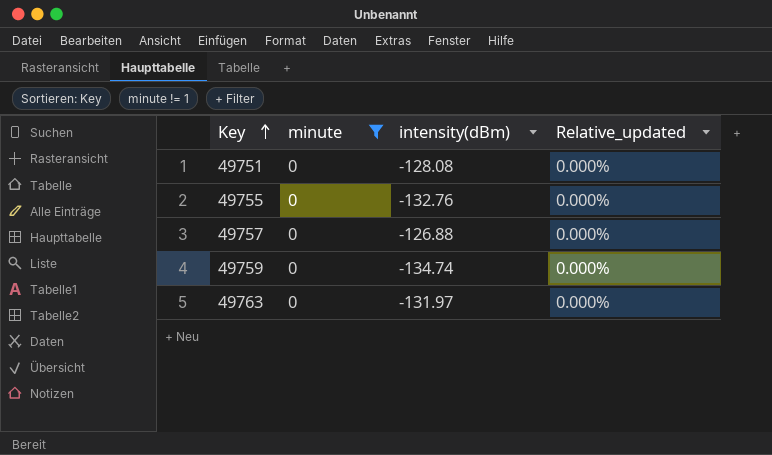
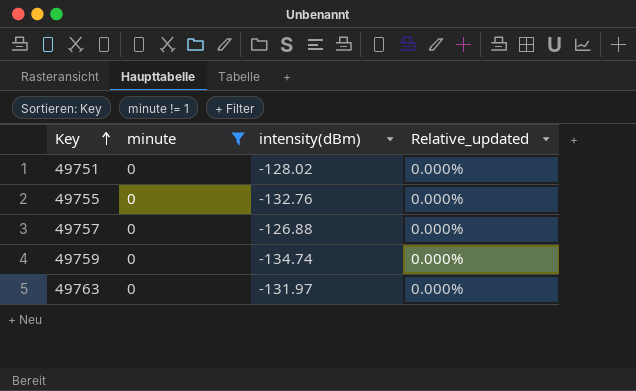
49751 | intensity(dBm): -128.08 -> -128.02

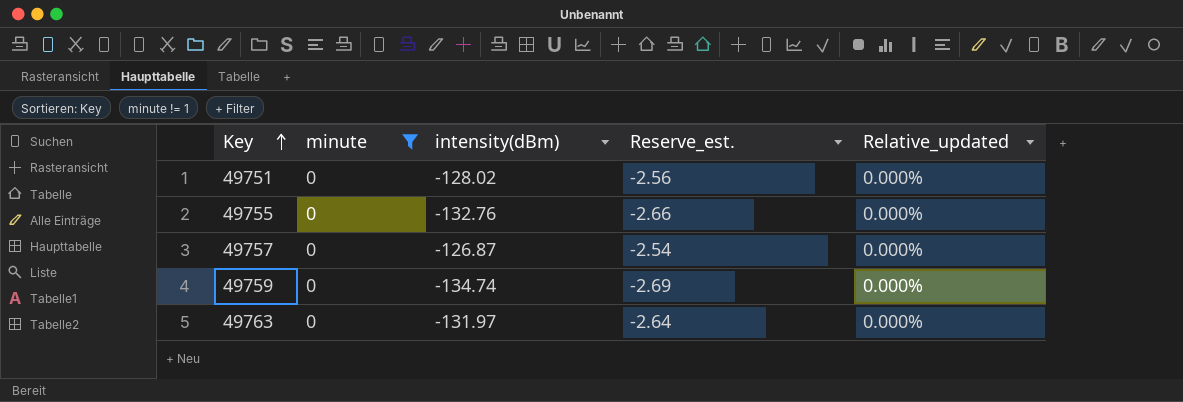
column Reserve_est. | formula: none -> [intensity(dBm)] * 0.02
49757 | intensity(dBm): -126.88 -> -126.87

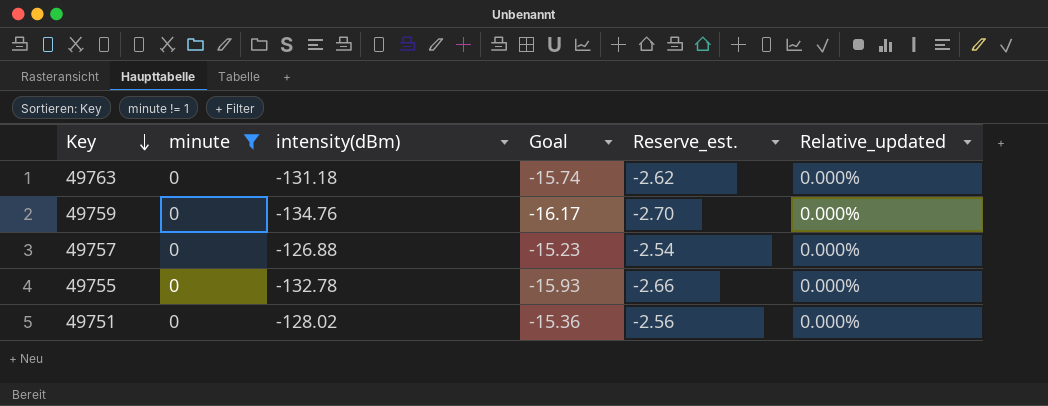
row order: Key ascending -> Key descending
column Goal | formula: none -> [intensity(dBm)] * 0.12
49763 | intensity(dBm): -131.97 -> -131.18
49763 | Reserve_est.: -2.64 -> -2.62
49759 | intensity(dBm): -134.74 -> -134.76
49759 | Reserve_est.: -2.69 -> -2.70
49757 | intensity(dBm): -126.87 -> -126.88
49755 | intensity(dBm): -132.76 -> -132.78

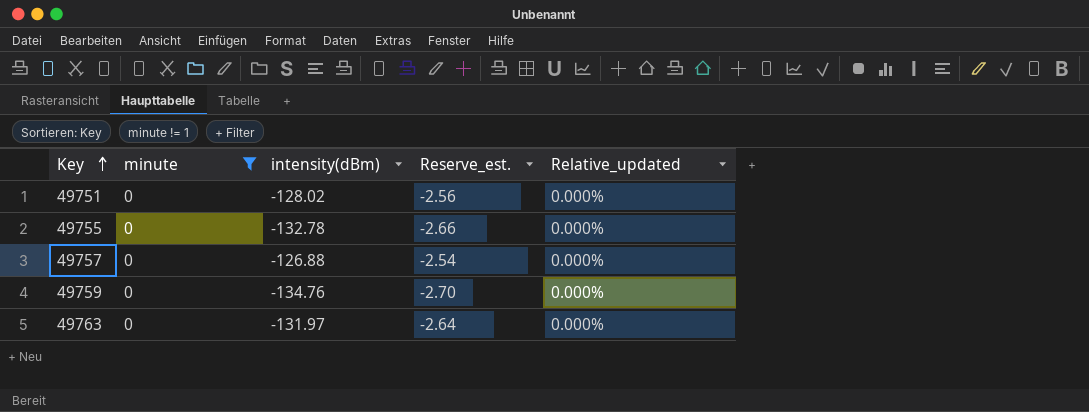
row order: Key descending -> Key ascending
column Goal | formula: [intensity(dBm)] * 0.12 -> none
49763 | intensity(dBm): -131.18 -> -131.97
49763 | Reserve_est.: -2.62 -> -2.64

